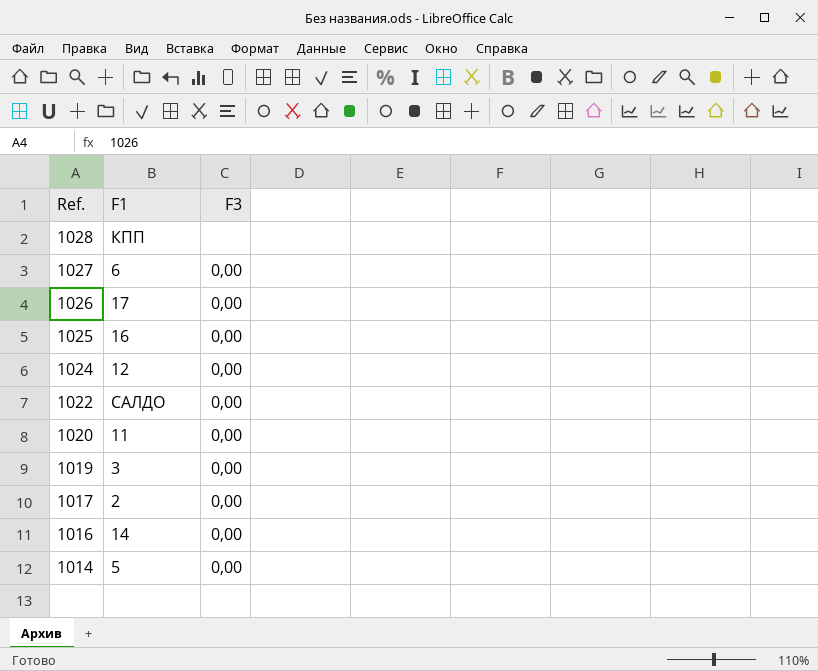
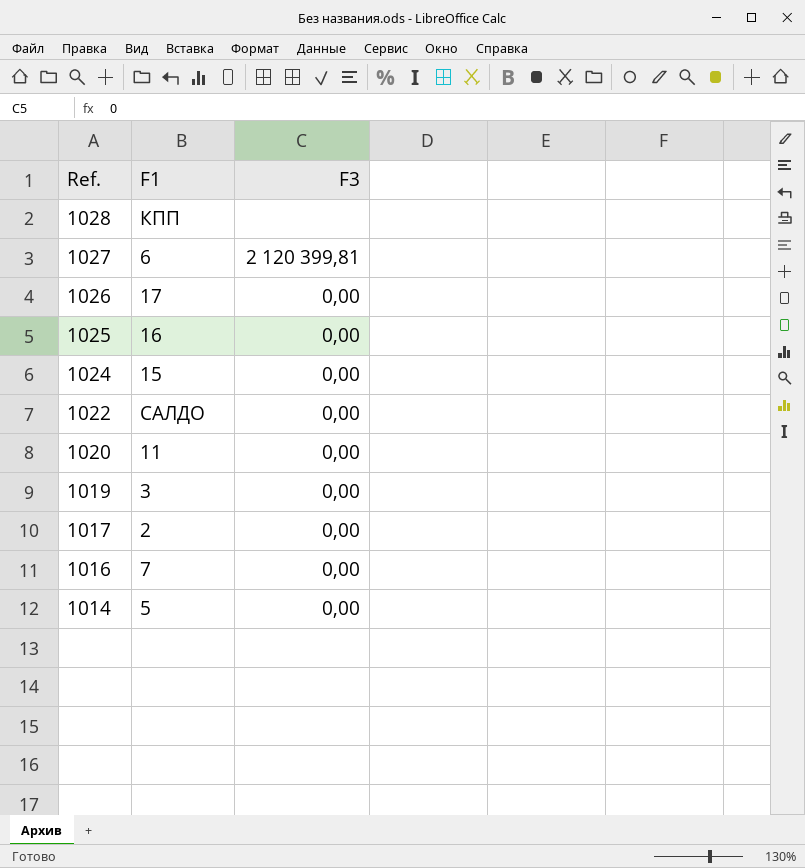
1027 | F3: 0,00 -> 2 120 399,81
1024 | F1: 12 -> 15
1016 | F1: 14 -> 7

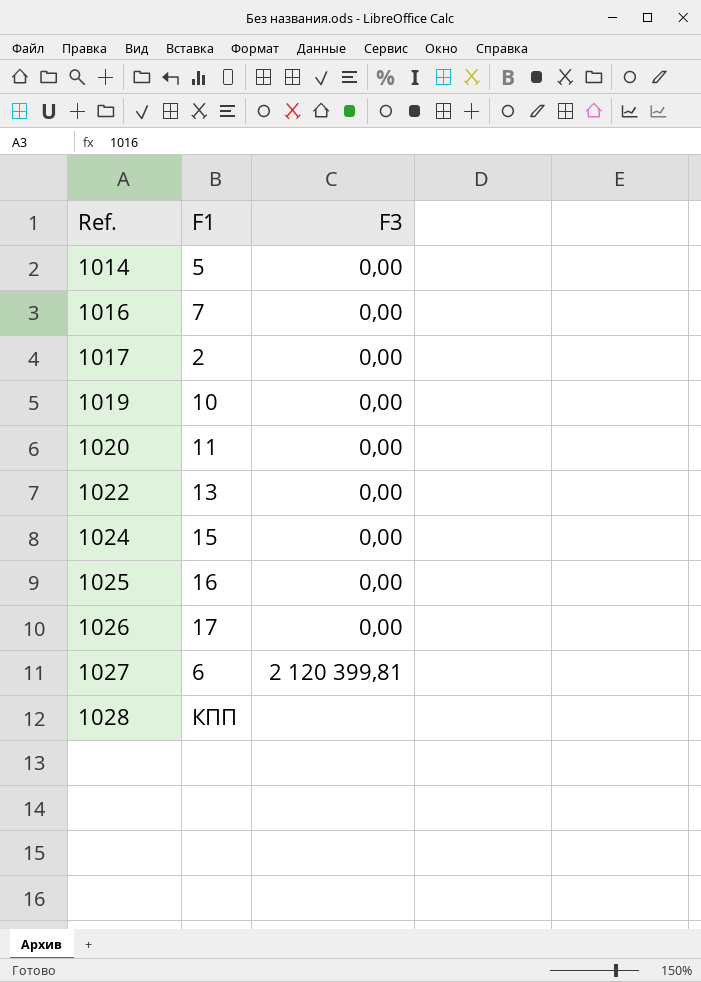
row order: Ref. descending -> Ref. ascending
1019 | F1: 3 -> 10
1022 | F1: САЛДО -> 13

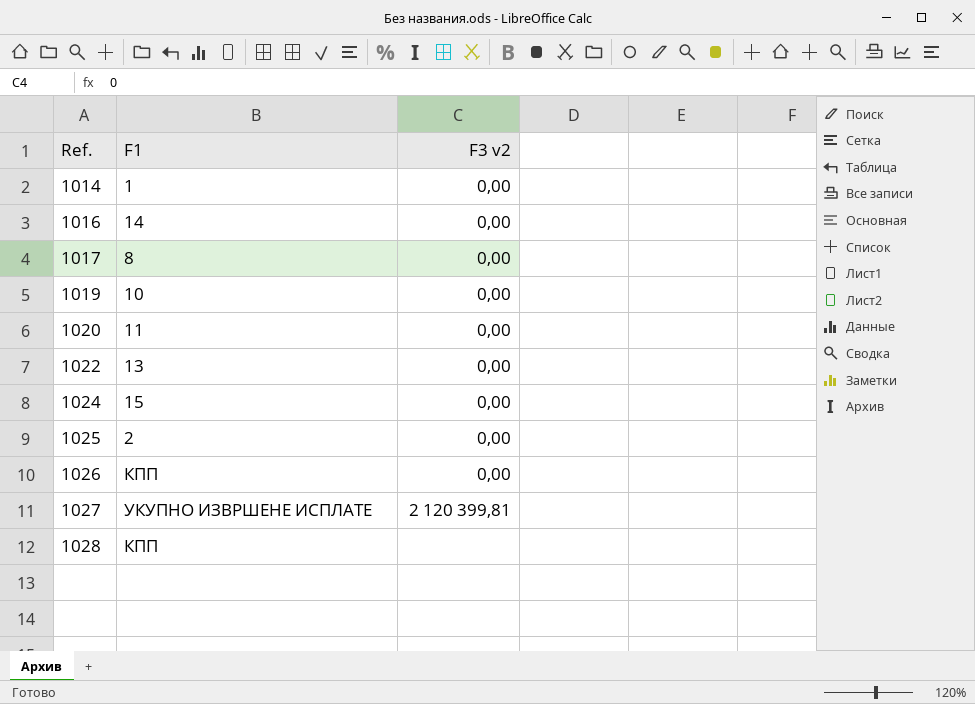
column name: F3 -> F3 v2
1014 | F1: 5 -> 1
1016 | F1: 7 -> 14
1017 | F1: 2 -> 8
1025 | F1: 16 -> 2
1026 | F1: 17 -> КПП
1027 | F1: 6 -> УКУПНО ИЗВРШЕНЕ ИСПЛАТЕ

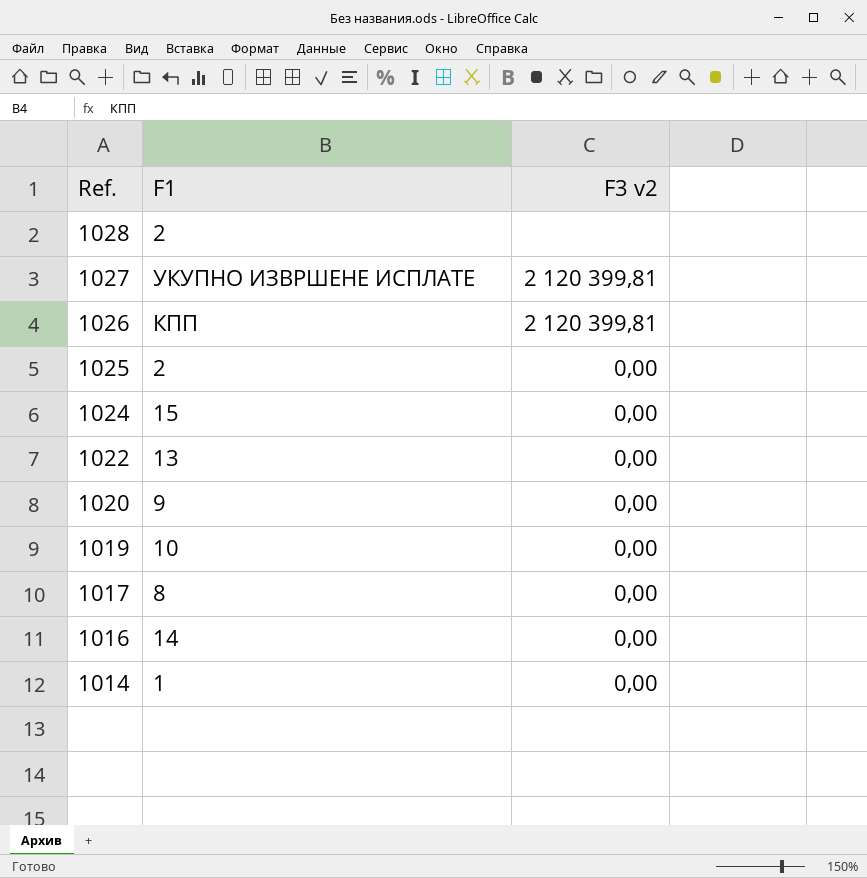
row order: Ref. ascending -> Ref. descending
1028 | F1: КПП -> 2
1026 | F3 v2: 0,00 -> 2 120 399,81
1020 | F1: 11 -> 9

